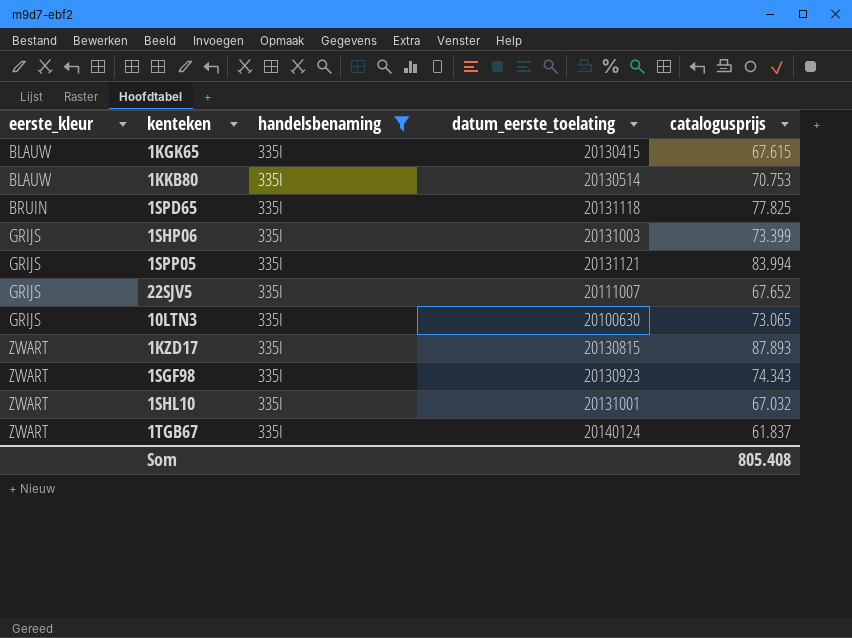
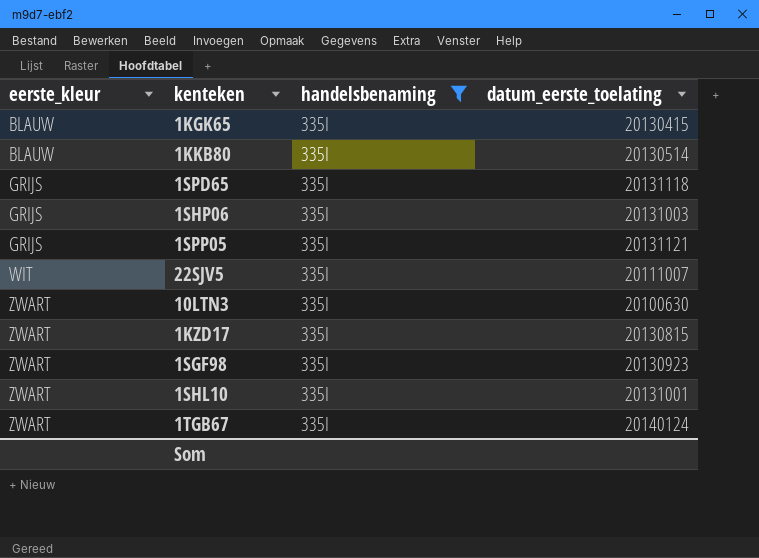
column catalogusprijs | position: 5 -> none
1SPD65 | eerste_kleur: BRUIN -> GRIJS
22SJV5 | eerste_kleur: GRIJS -> WIT
10LTN3 | eerste_kleur: GRIJS -> ZWART

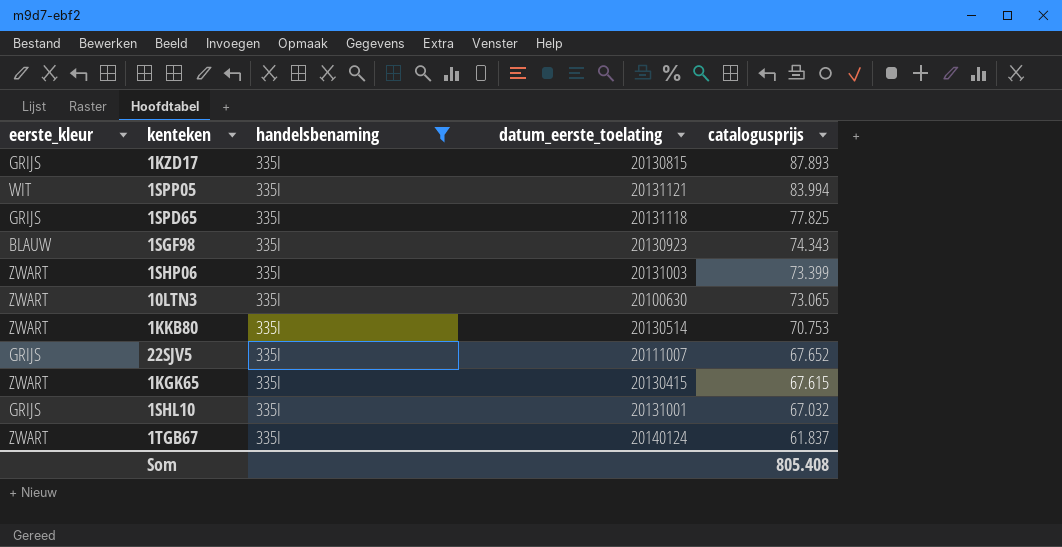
row order: eerste_kleur ascending -> catalogusprijs descending
column catalogusprijs | position: none -> 5
1KZD17 | eerste_kleur: ZWART -> GRIJS
1SPP05 | eerste_kleur: GRIJS -> WIT
1SGF98 | eerste_kleur: ZWART -> BLAUW
1SHP06 | eerste_kleur: GRIJS -> ZWART
1KKB80 | eerste_kleur: BLAUW -> ZWART
22SJV5 | eerste_kleur: WIT -> GRIJS
1KGK65 | eerste_kleur: BLAUW -> ZWART
1SHL10 | eerste_kleur: ZWART -> GRIJS

